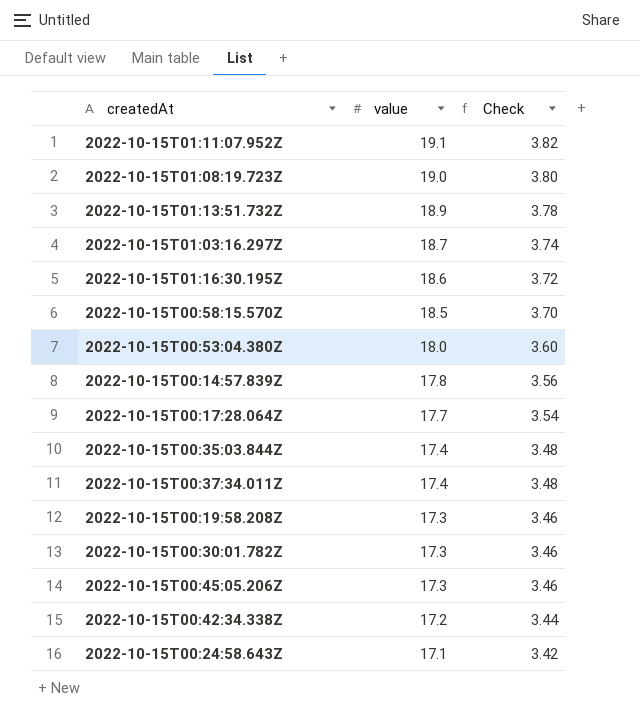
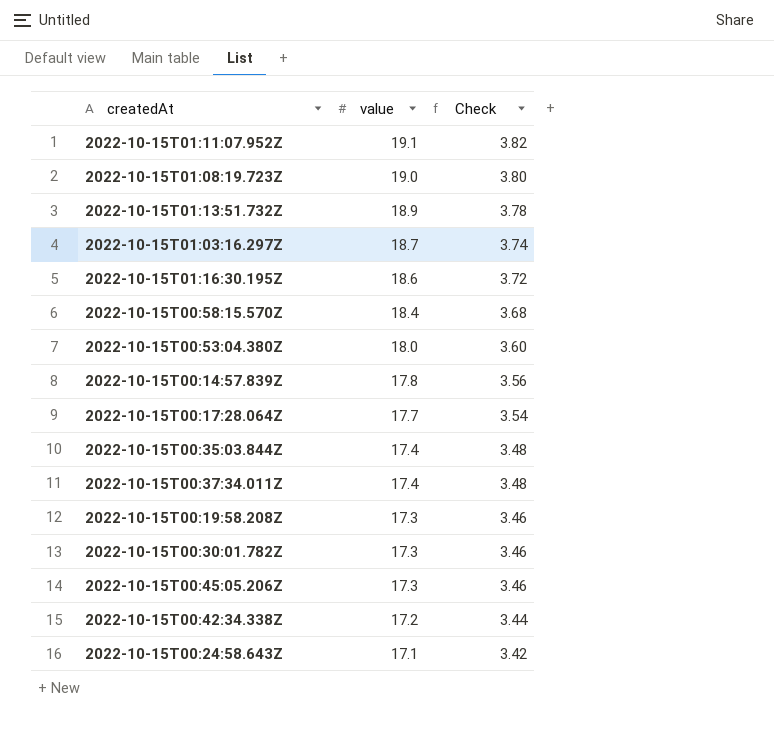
2022-10-15T00:58:15.570Z | value: 18.5 -> 18.4
2022-10-15T00:58:15.570Z | Check: 3.70 -> 3.68

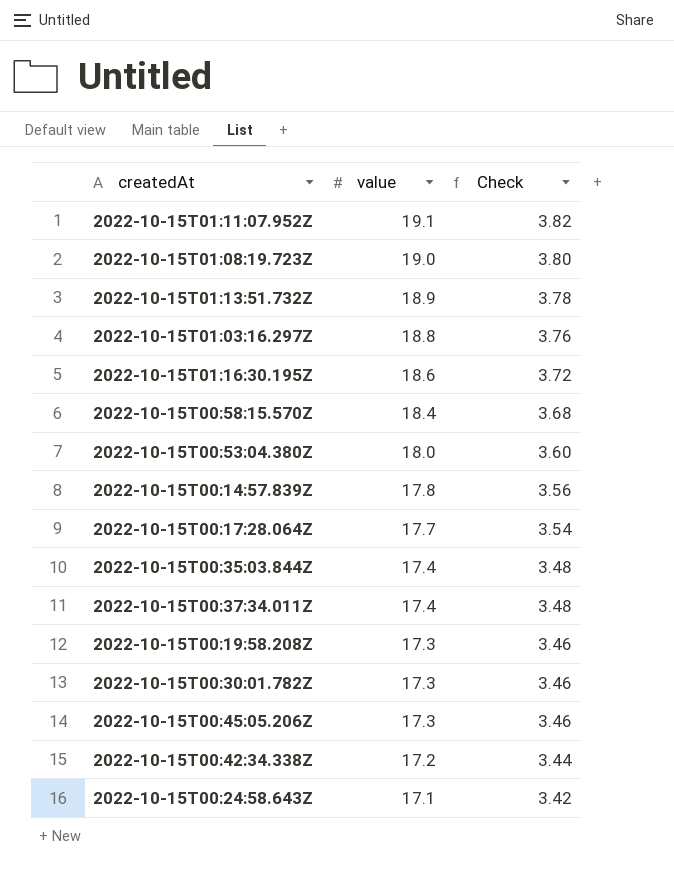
2022-10-15T01:03:16.297Z | value: 18.7 -> 18.8
2022-10-15T01:03:16.297Z | Check: 3.74 -> 3.76

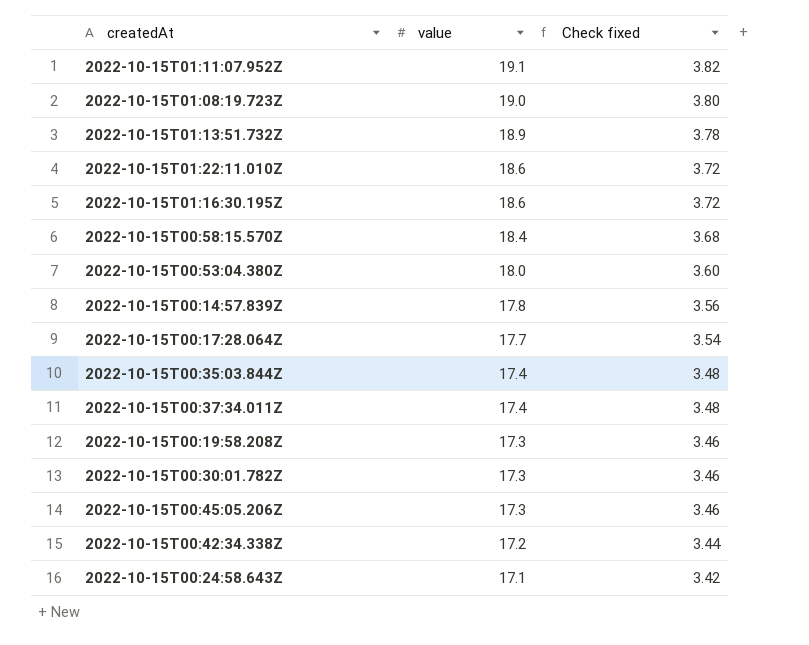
column name: Check -> Check fixed
row 2022-10-15T01:03:16.297Z: 18.8 | 3.76 -> none
row 2022-10-15T01:22:11.010Z: none -> 18.6 | 3.72

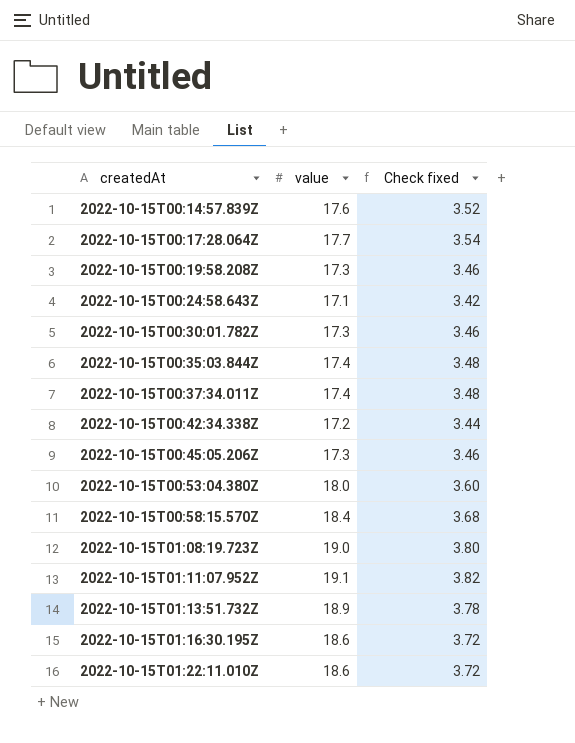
row order: value descending -> createdAt ascending
2022-10-15T00:14:57.839Z | value: 17.8 -> 17.6
2022-10-15T00:14:57.839Z | Check fixed: 3.56 -> 3.52

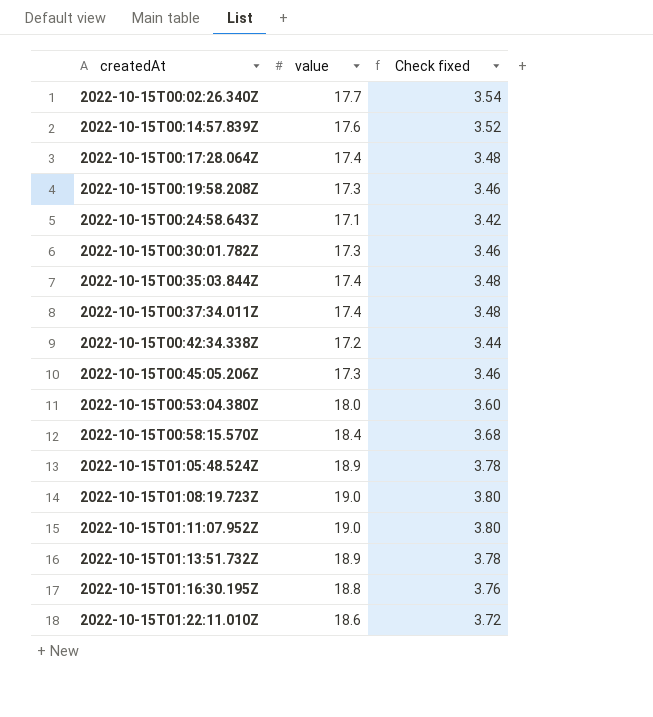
row 2022-10-15T00:02:26.340Z: none -> 17.7 | 3.54
2022-10-15T00:17:28.064Z | value: 17.7 -> 17.4
2022-10-15T00:17:28.064Z | Check fixed: 3.54 -> 3.48
row 2022-10-15T01:05:48.524Z: none -> 18.9 | 3.78
2022-10-15T01:11:07.952Z | value: 19.1 -> 19.0
2022-10-15T01:11:07.952Z | Check fixed: 3.82 -> 3.80
2022-10-15T01:16:30.195Z | value: 18.6 -> 18.8
2022-10-15T01:16:30.195Z | Check fixed: 3.72 -> 3.76

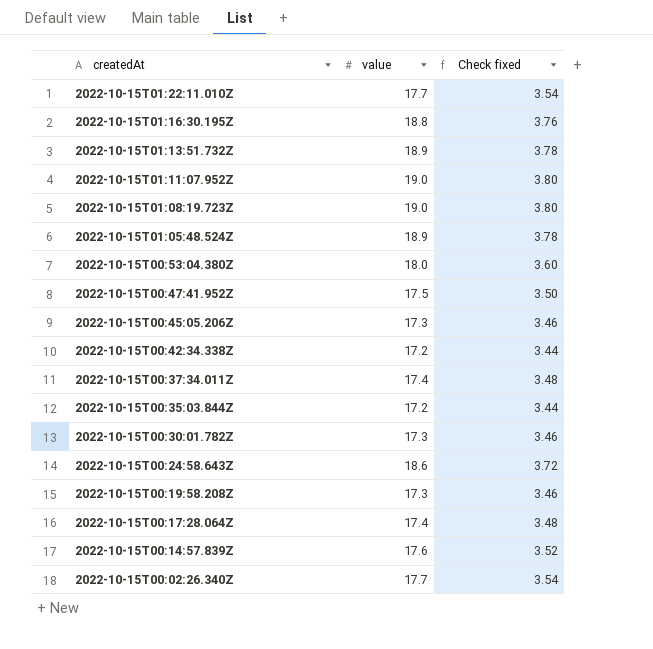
row order: createdAt ascending -> createdAt descending
row 2022-10-15T00:58:15.570Z: 18.4 | 3.68 -> none
2022-10-15T01:22:11.010Z | value: 18.6 -> 17.7
2022-10-15T01:22:11.010Z | Check fixed: 3.72 -> 3.54
row 2022-10-15T00:47:41.952Z: none -> 17.5 | 3.50
2022-10-15T00:35:03.844Z | value: 17.4 -> 17.2
2022-10-15T00:35:03.844Z | Check fixed: 3.48 -> 3.44
2022-10-15T00:24:58.643Z | value: 17.1 -> 18.6
2022-10-15T00:24:58.643Z | Check fixed: 3.42 -> 3.72

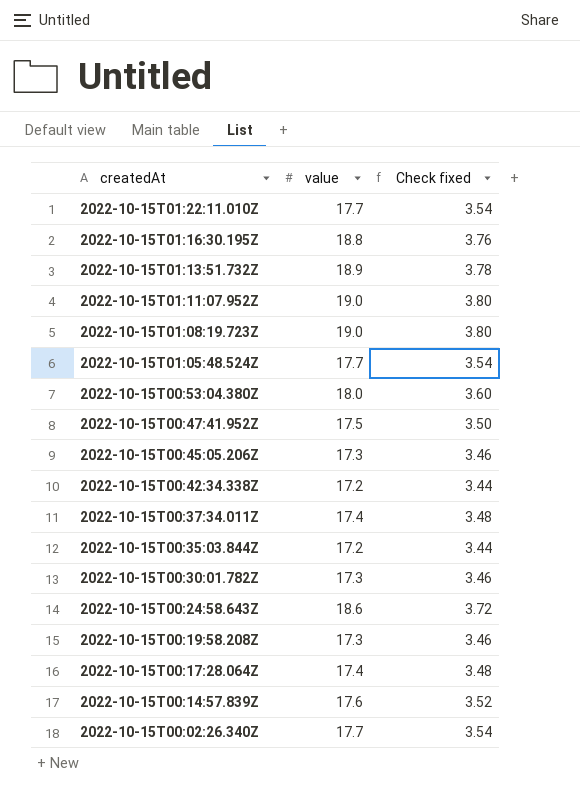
2022-10-15T01:05:48.524Z | value: 18.9 -> 17.7
2022-10-15T01:05:48.524Z | Check fixed: 3.78 -> 3.54

